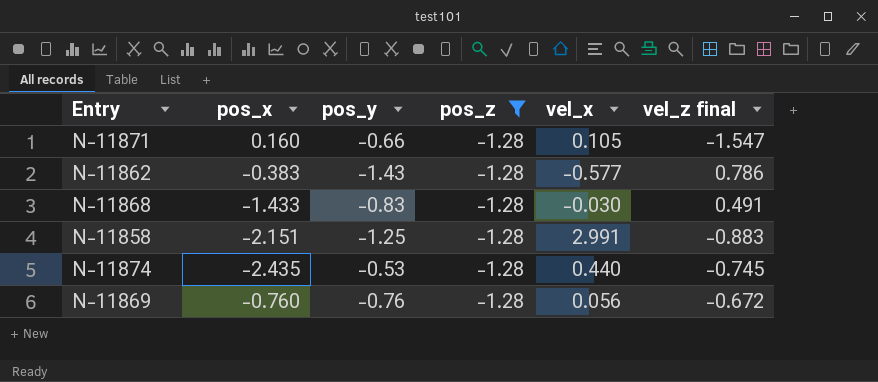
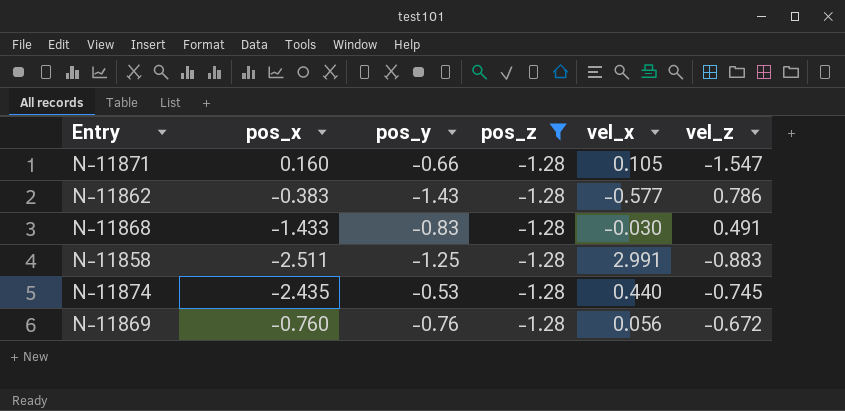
column name: vel_z final -> vel_z
N-11858 | pos_x: -2.151 -> -2.511

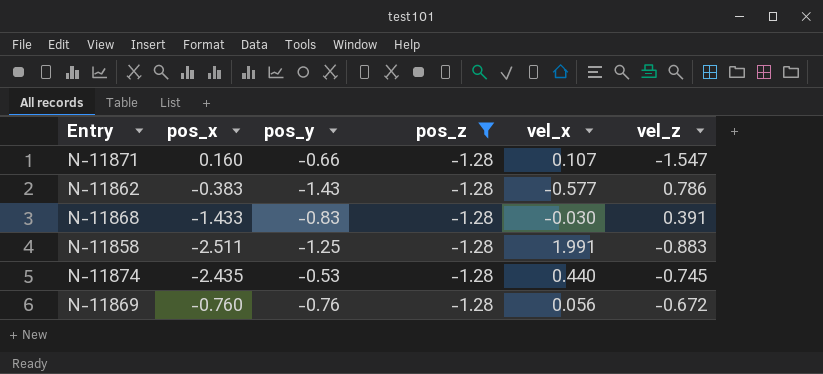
N-11871 | vel_x: 0.105 -> 0.107
N-11868 | vel_z: 0.491 -> 0.391
N-11858 | vel_x: 2.991 -> 1.991

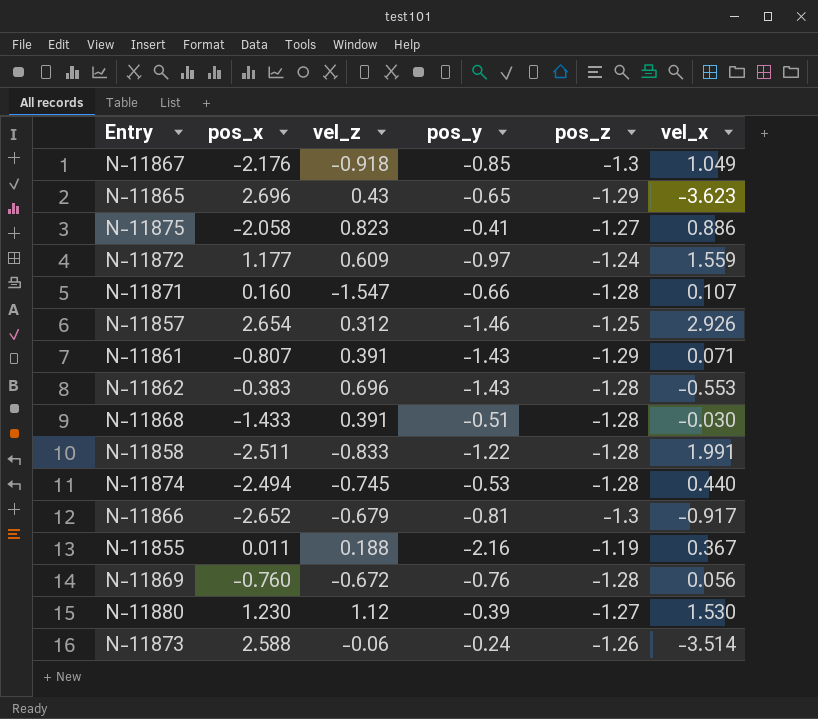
filter: pos_z = -1.28 -> none
column vel_z | position: 6 -> 3
N-11862 | vel_z: 0.786 -> 0.696
N-11862 | vel_x: -0.577 -> -0.553
N-11868 | pos_y: -0.83 -> -0.51
N-11858 | vel_z: -0.883 -> -0.833
N-11858 | pos_y: -1.25 -> -1.22
N-11874 | pos_x: -2.435 -> -2.494

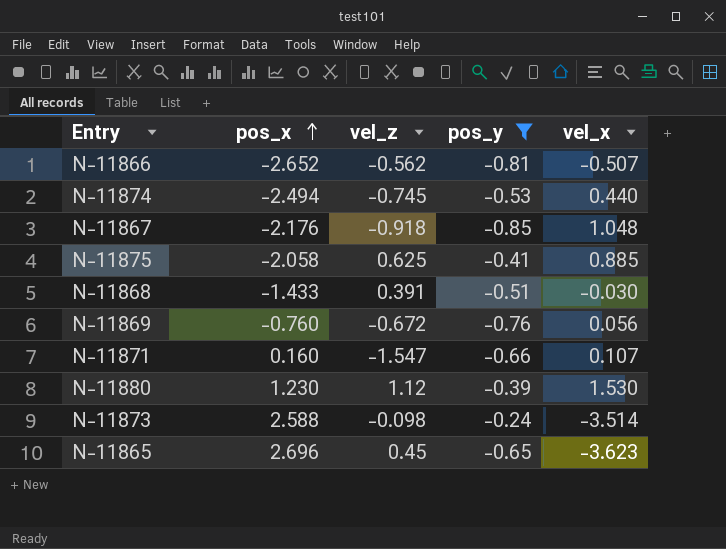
filter: none -> pos_y >= -0.85
row order: none -> pos_x ascending
column pos_z | position: 5 -> none
N-11866 | vel_z: -0.679 -> -0.562
N-11866 | vel_x: -0.917 -> -0.507
N-11867 | vel_x: 1.049 -> 1.048
N-11875 | vel_z: 0.823 -> 0.625
N-11875 | vel_x: 0.886 -> 0.885
N-11873 | vel_z: -0.06 -> -0.098
N-11865 | vel_z: 0.43 -> 0.45

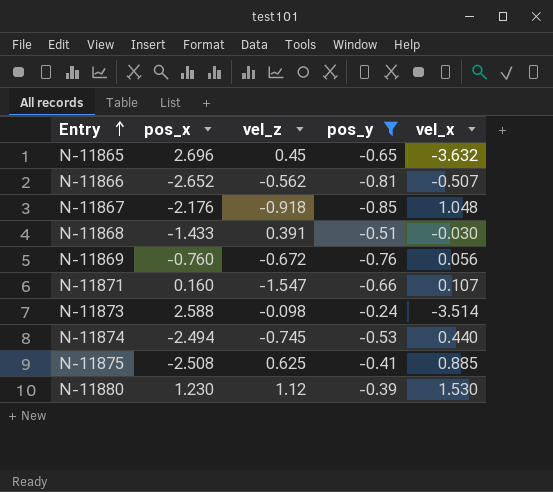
row order: pos_x ascending -> Entry ascending
N-11865 | vel_x: -3.623 -> -3.632
N-11875 | pos_x: -2.058 -> -2.508

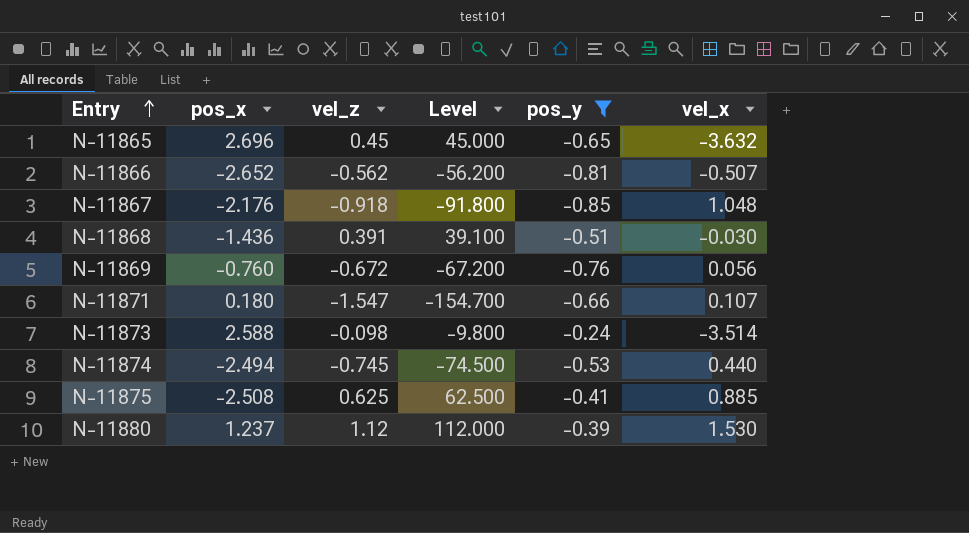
column Level | formula: none -> [vel_z] * 100
N-11868 | pos_x: -1.433 -> -1.436
N-11871 | pos_x: 0.160 -> 0.180
N-11880 | pos_x: 1.230 -> 1.237

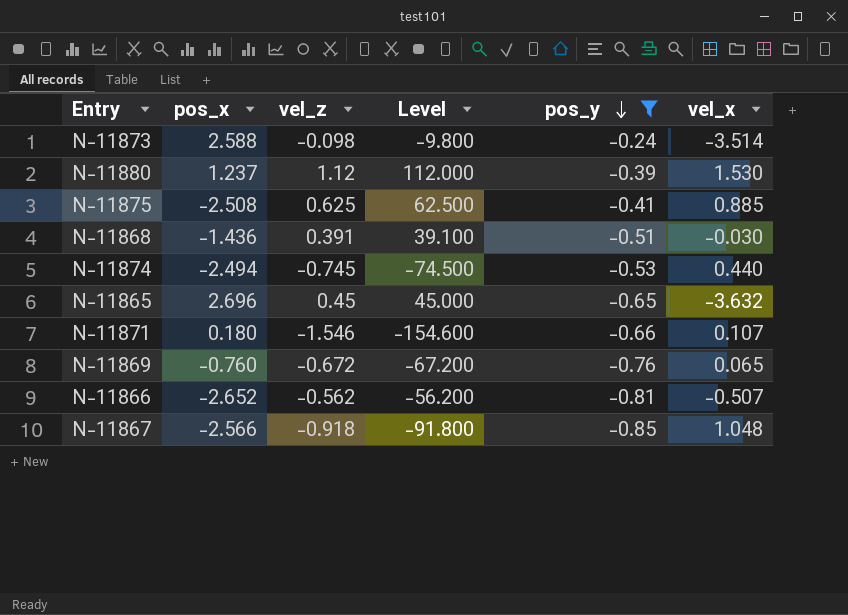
row order: Entry ascending -> pos_y descending
N-11871 | vel_z: -1.547 -> -1.546
N-11871 | Level: -154.700 -> -154.600
N-11869 | vel_x: 0.056 -> 0.065
N-11867 | pos_x: -2.176 -> -2.566

